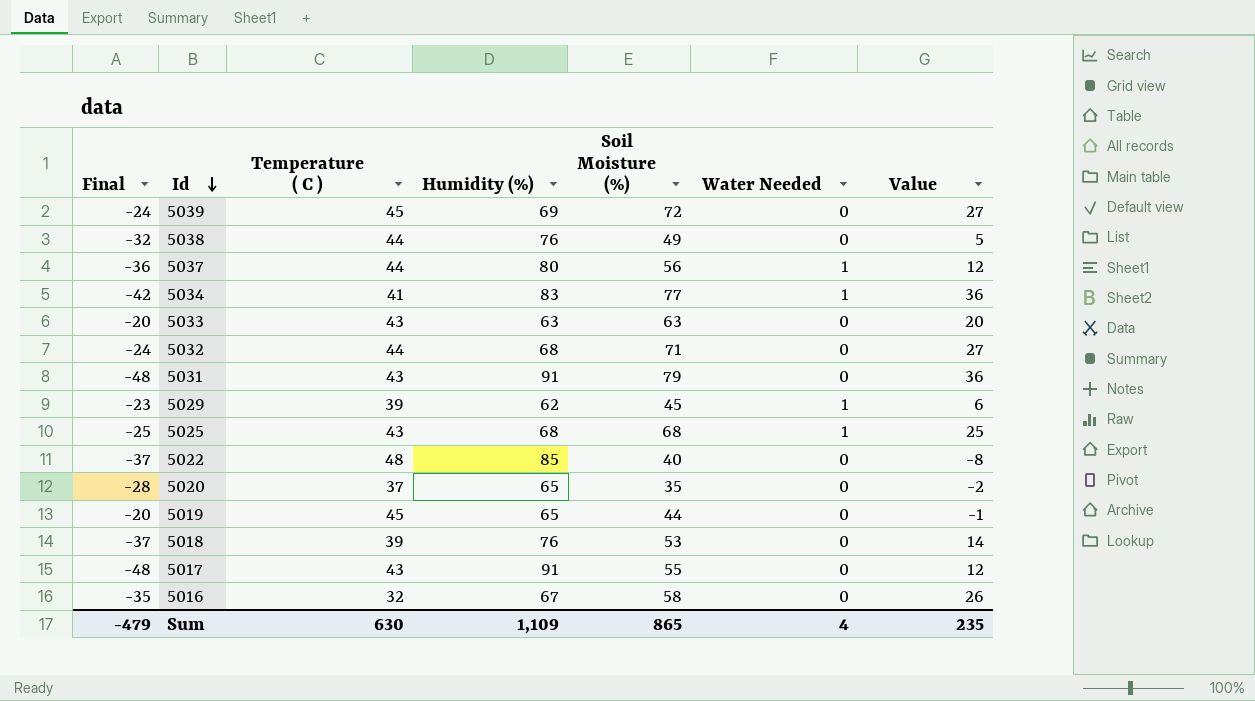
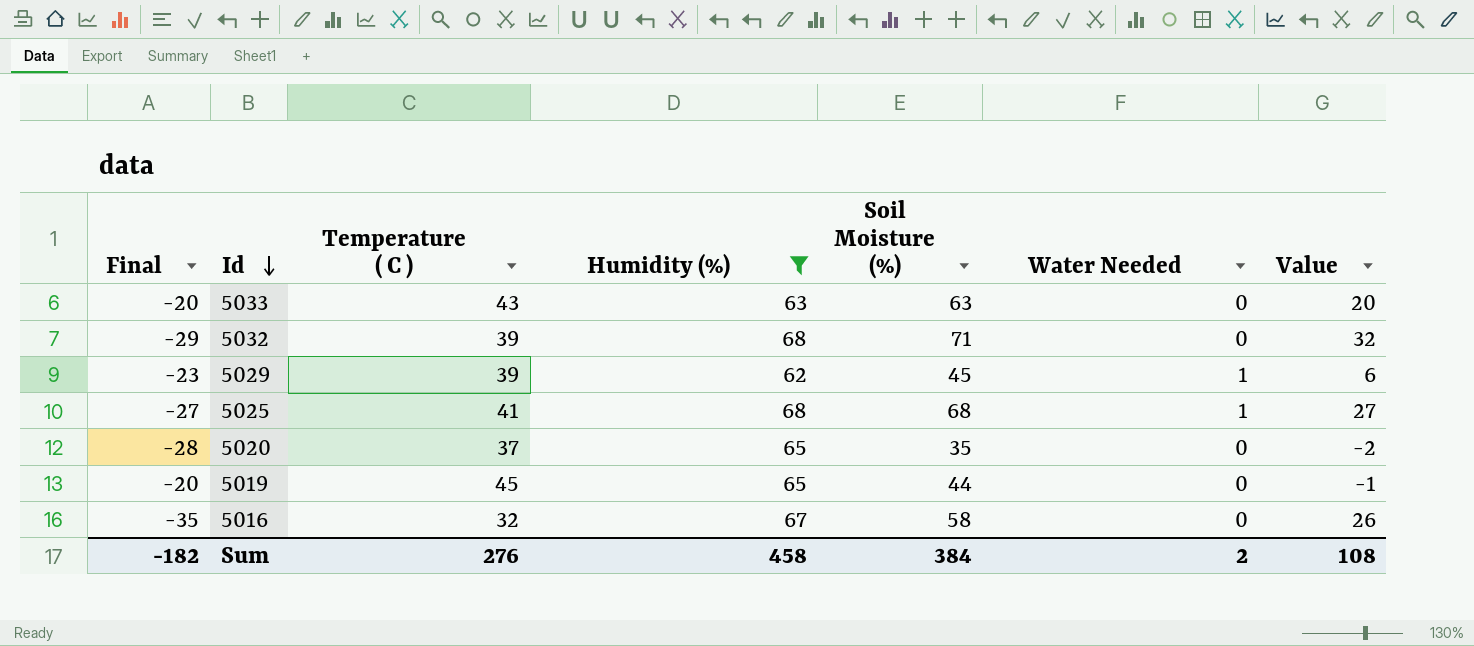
filter: none -> Humidity (%) <= 68
5032 | Final: -24 -> -29
5032 | Temperature ( C ): 44 -> 39
5032 | Value: 27 -> 32
5025 | Final: -25 -> -27
5025 | Temperature ( C ): 43 -> 41
5025 | Value: 25 -> 27
Sum | Final: -479 -> -182
Sum | Temperature ( C ): 630 -> 276
Sum | Humidity (%): 1,109 -> 458
Sum | Soil Moisture (%): 865 -> 384
Sum | Water Needed: 4 -> 2
Sum | Value: 235 -> 108

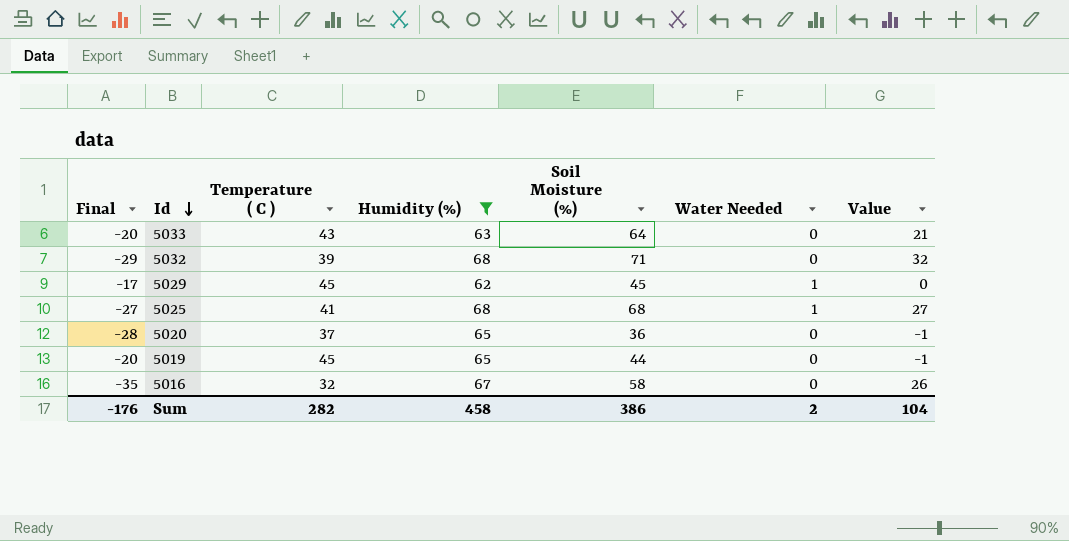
5033 | Soil Moisture (%): 63 -> 64
5033 | Value: 20 -> 21
5029 | Final: -23 -> -17
5029 | Temperature ( C ): 39 -> 45
5029 | Value: 6 -> 0
5020 | Soil Moisture (%): 35 -> 36
5020 | Value: -2 -> -1
Sum | Final: -182 -> -176
Sum | Temperature ( C ): 276 -> 282
Sum | Soil Moisture (%): 384 -> 386
Sum | Value: 108 -> 104

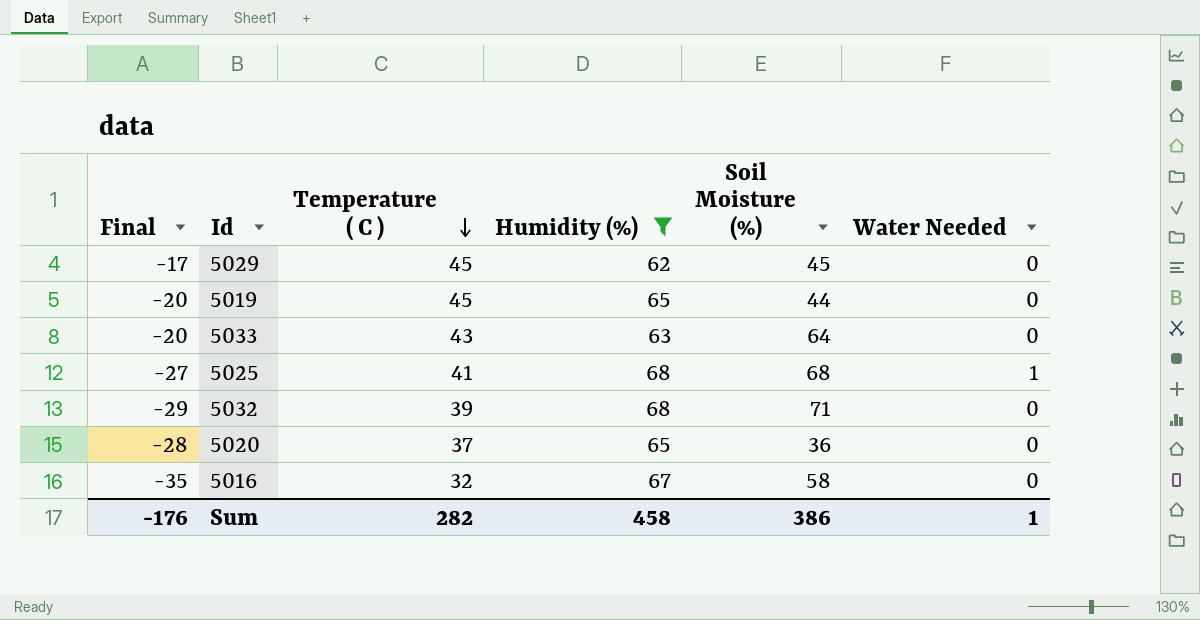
row order: Id descending -> Temperature ( C ) descending
column Value | formula: [Soil Moisture (%)] - [Temperature ( C )] -> none
5029 | Water Needed: 1 -> 0
Sum | Water Needed: 2 -> 1

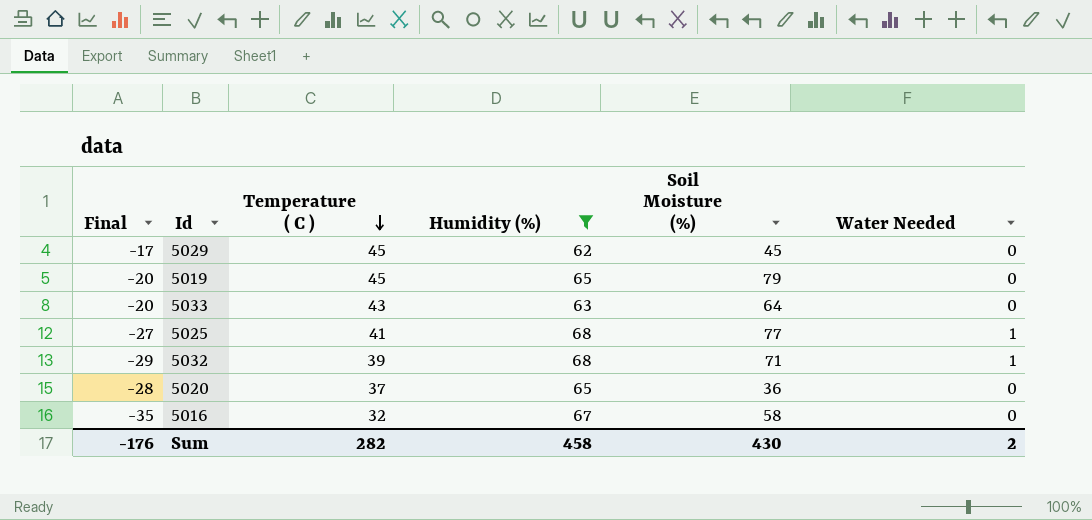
5019 | Soil Moisture (%): 44 -> 79
5025 | Soil Moisture (%): 68 -> 77
5032 | Water Needed: 0 -> 1
Sum | Soil Moisture (%): 386 -> 430
Sum | Water Needed: 1 -> 2

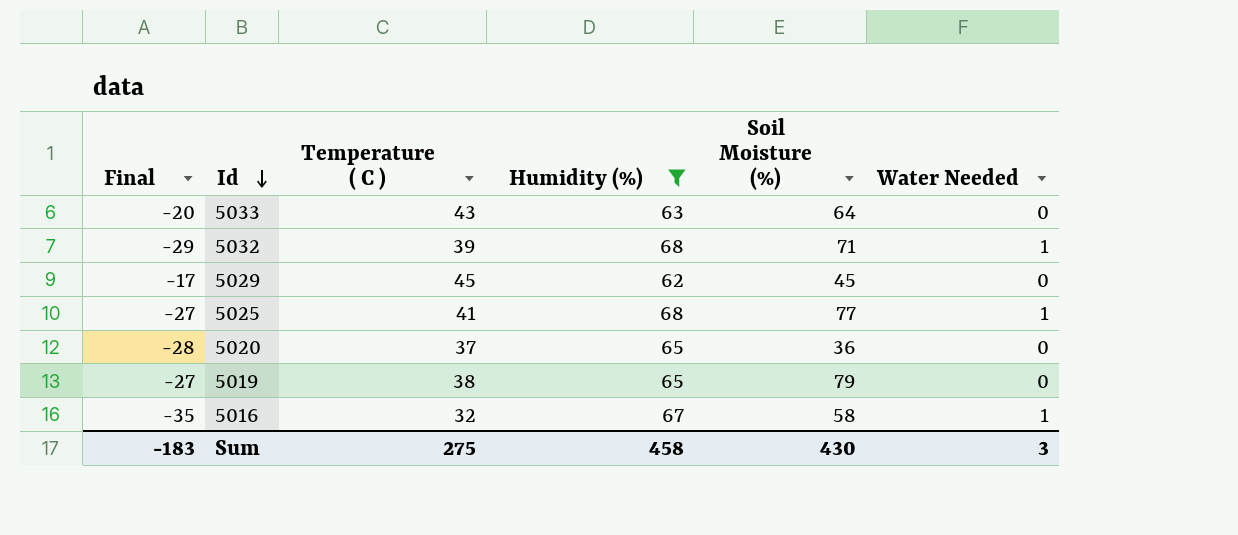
row order: Temperature ( C ) descending -> Id descending
5019 | Final: -20 -> -27
5019 | Temperature ( C ): 45 -> 38
5016 | Water Needed: 0 -> 1
Sum | Final: -176 -> -183
Sum | Temperature ( C ): 282 -> 275
Sum | Water Needed: 2 -> 3

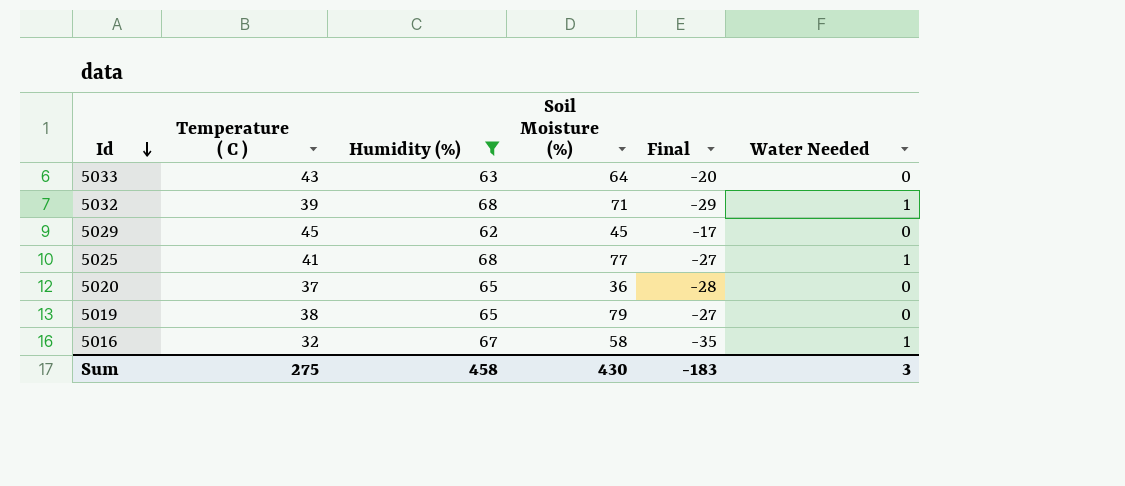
column Final | position: 1 -> 5

